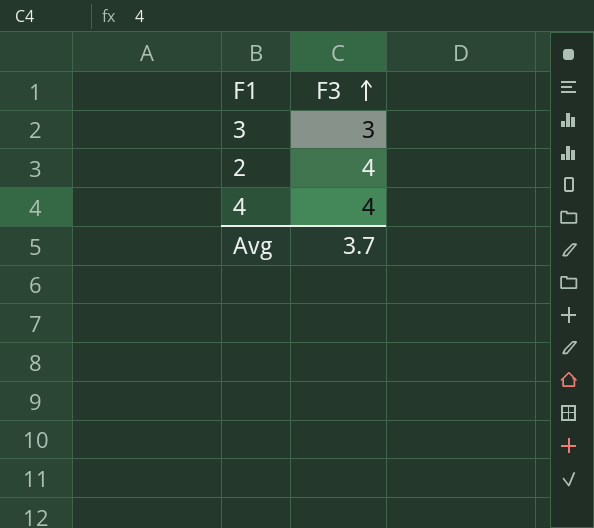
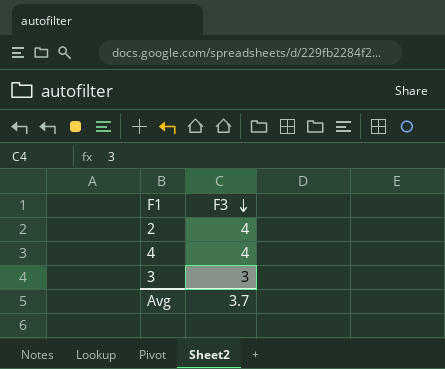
row order: F3 ascending -> F3 descending

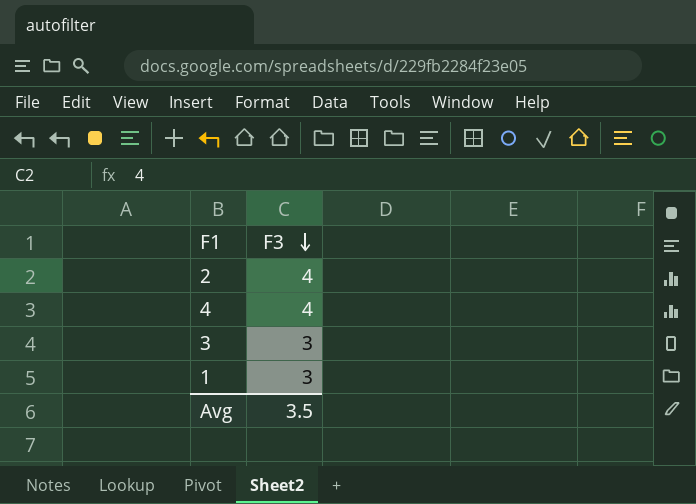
row 1: none -> 3
Avg | F3: 3.7 -> 3.5

